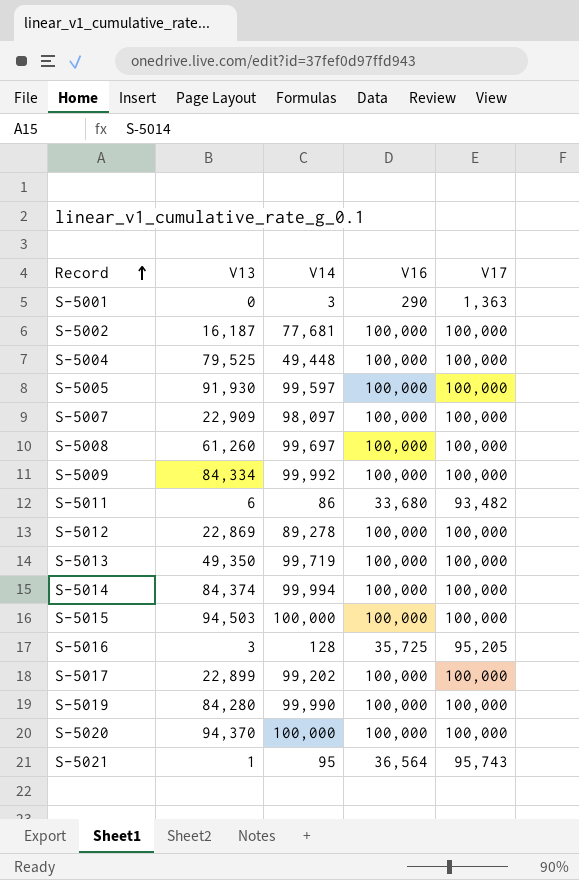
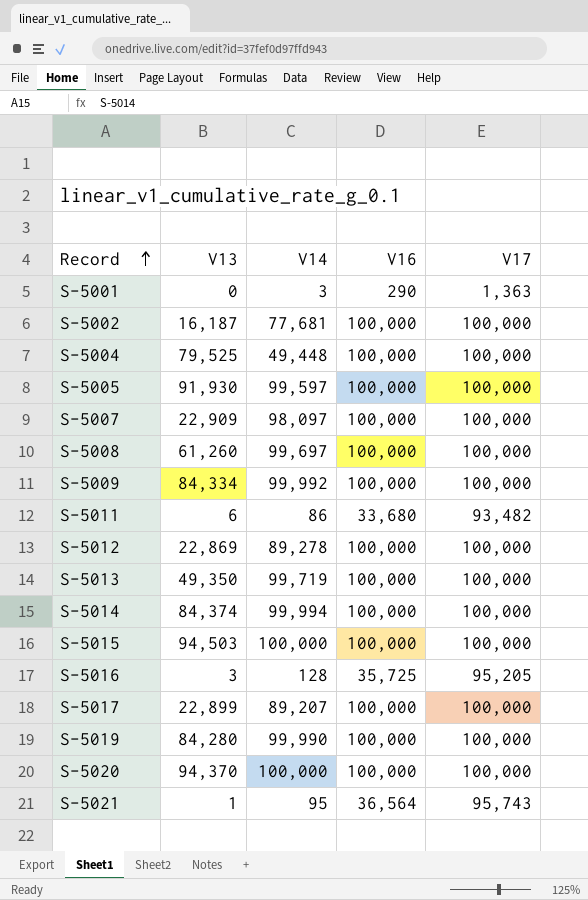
S-5017 | V14: 99,202 -> 89,207

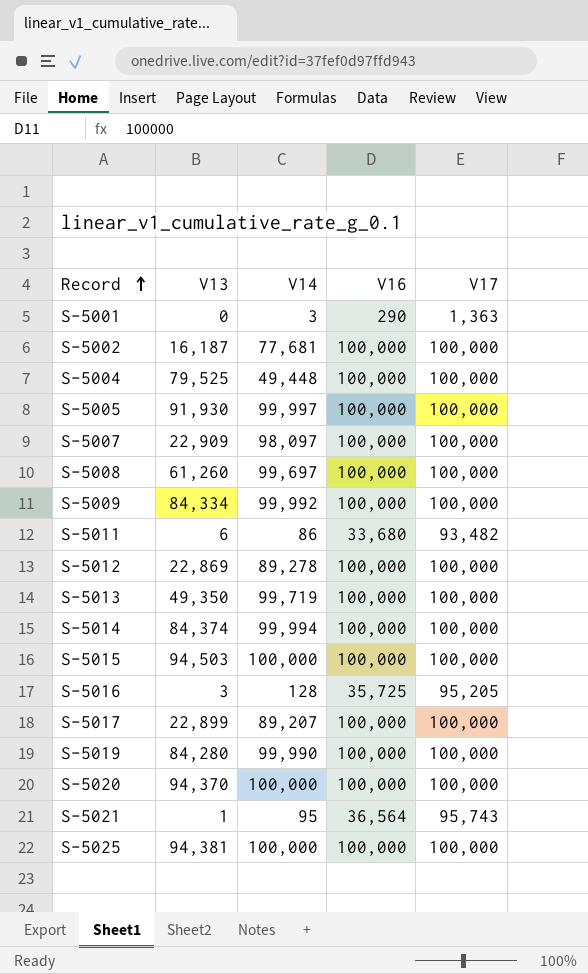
S-5005 | V14: 99,597 -> 99,997
row S-5025: none -> 94,381 | 100,000 | 100,000 | 100,000

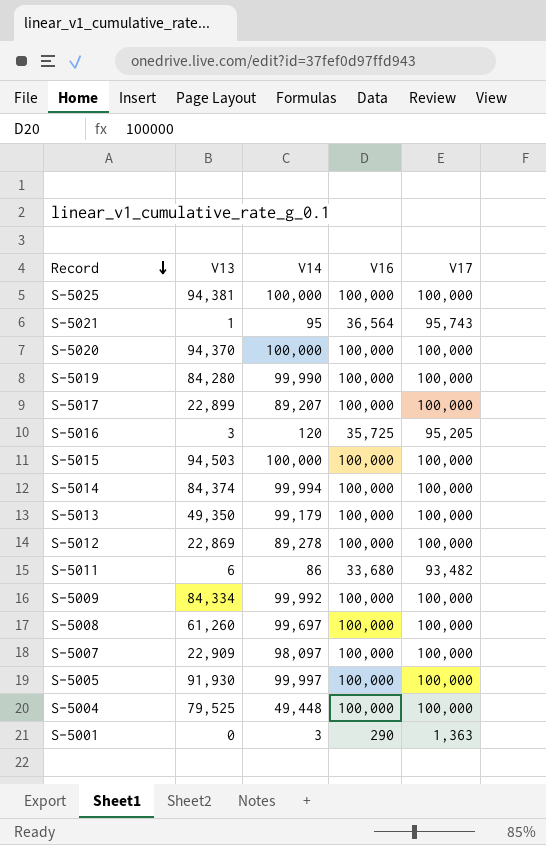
row order: Record ascending -> Record descending
row S-5002: 16,187 | 77,681 | 100,000 | 100,000 -> none
S-5016 | V14: 128 -> 120
S-5013 | V14: 99,719 -> 99,179

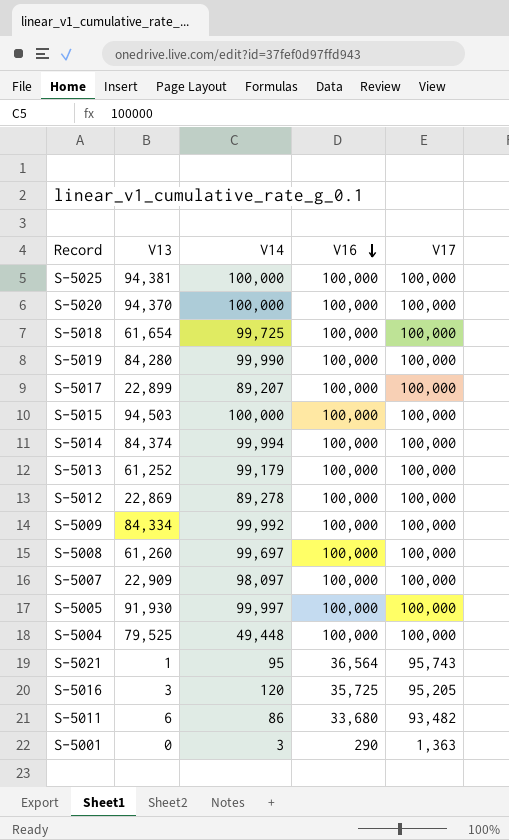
row order: Record descending -> V16 descending
row S-5018: none -> 61,654 | 99,725 | 100,000 | 100,000
S-5013 | V13: 49,350 -> 61,252

